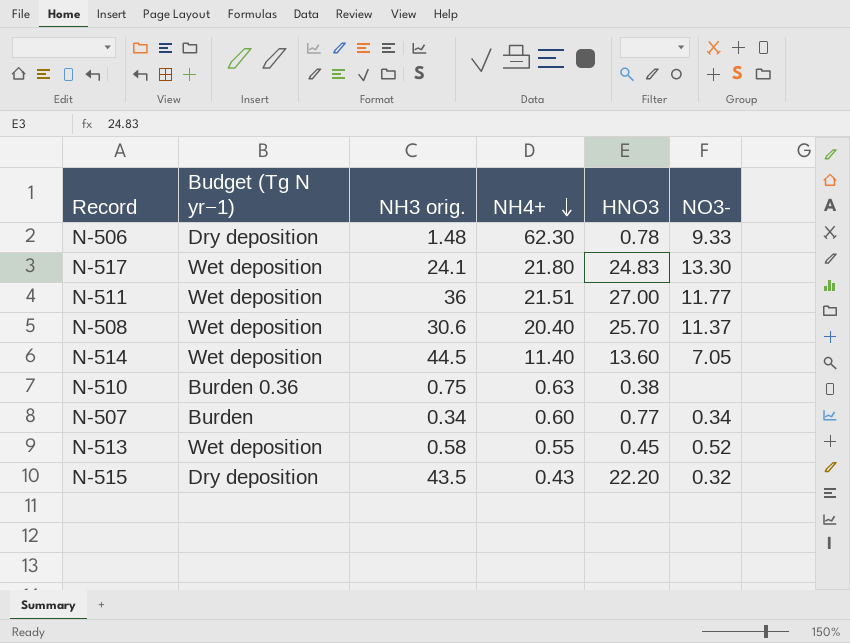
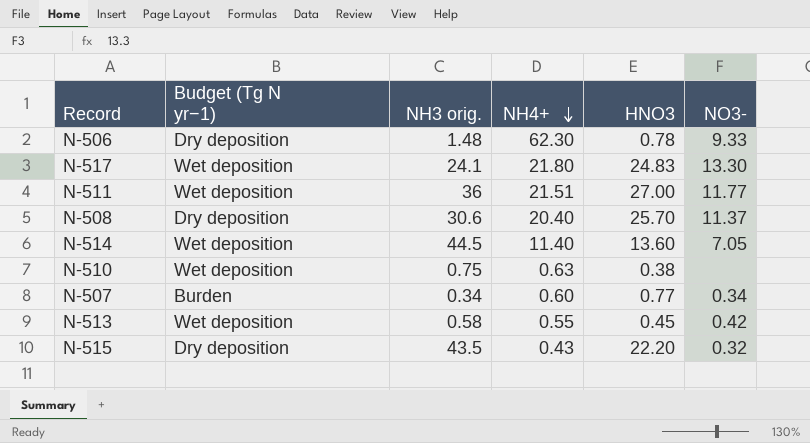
N-508 | Budget (Tg N yr−1): Wet deposition -> Dry deposition
N-510 | Budget (Tg N yr−1): Burden 0.36 -> Wet deposition
N-513 | NO3-: 0.52 -> 0.42

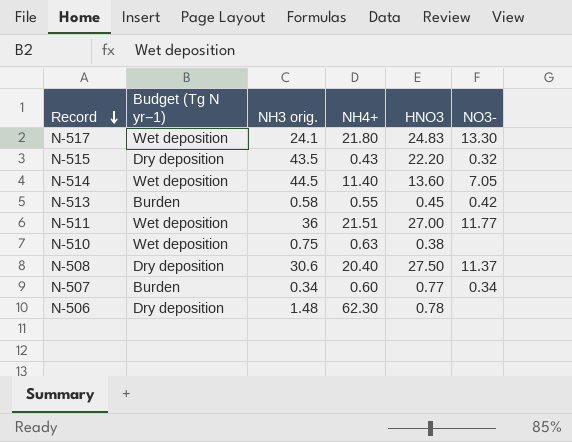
row order: NH4+ descending -> Record descending
N-513 | Budget (Tg N yr−1): Wet deposition -> Burden
N-508 | HNO3: 25.70 -> 27.50
N-506 | NO3-: 9.33 -> none

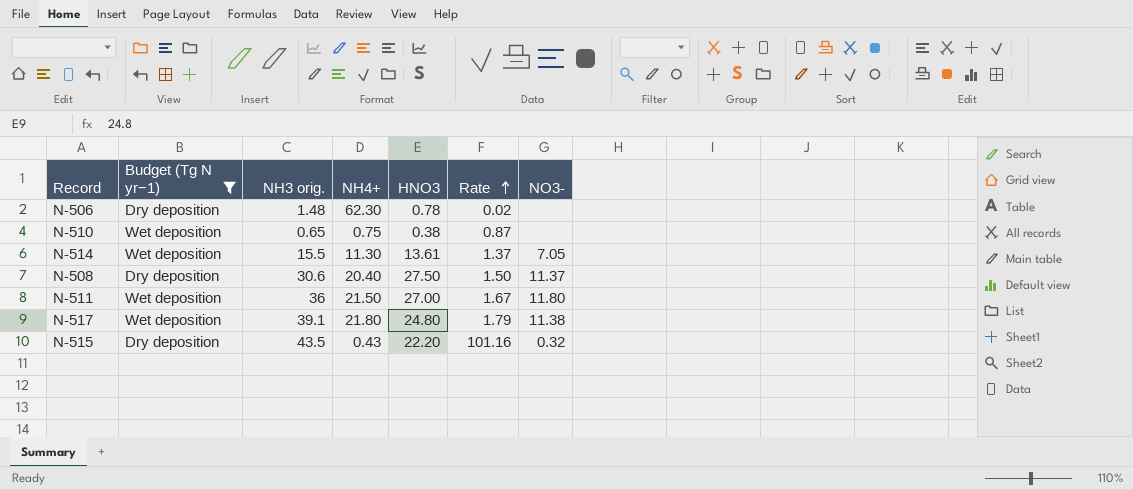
filter: none -> Budget (Tg N yr−1) != Burden
row order: Record descending -> Rate ascending
column Rate | formula: none -> [NH3 orig.] / [NH4+]
N-510 | NH3 orig.: 0.75 -> 0.65
N-510 | NH4+: 0.63 -> 0.75
N-514 | NH3 orig.: 44.5 -> 15.5
N-514 | NH4+: 11.40 -> 11.30
N-514 | HNO3: 13.60 -> 13.61
N-511 | NH4+: 21.51 -> 21.50
N-511 | NO3-: 11.77 -> 11.80
N-517 | NH3 orig.: 24.1 -> 39.1
N-517 | HNO3: 24.83 -> 24.80
N-517 | NO3-: 13.30 -> 11.38

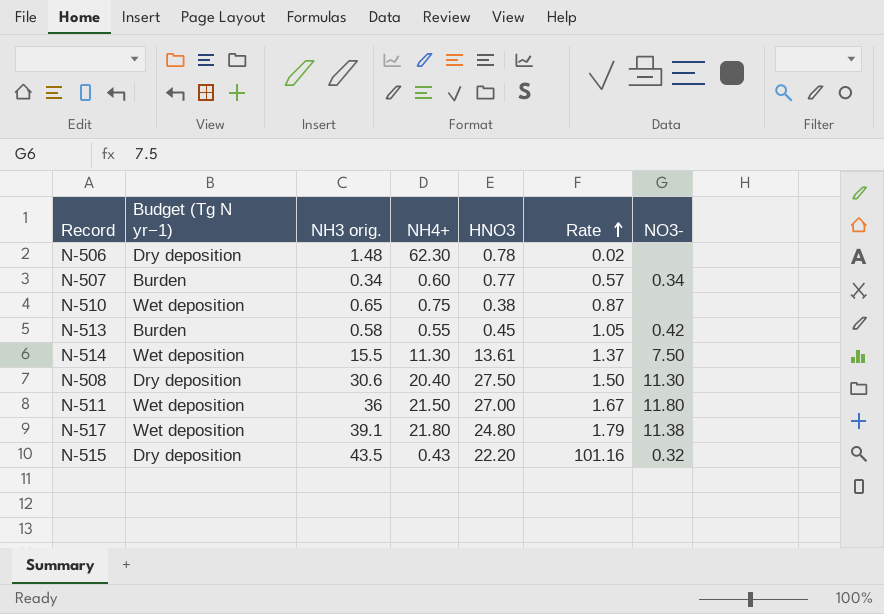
filter: Budget (Tg N yr−1) != Burden -> none
N-514 | NO3-: 7.05 -> 7.50
N-508 | NO3-: 11.37 -> 11.30

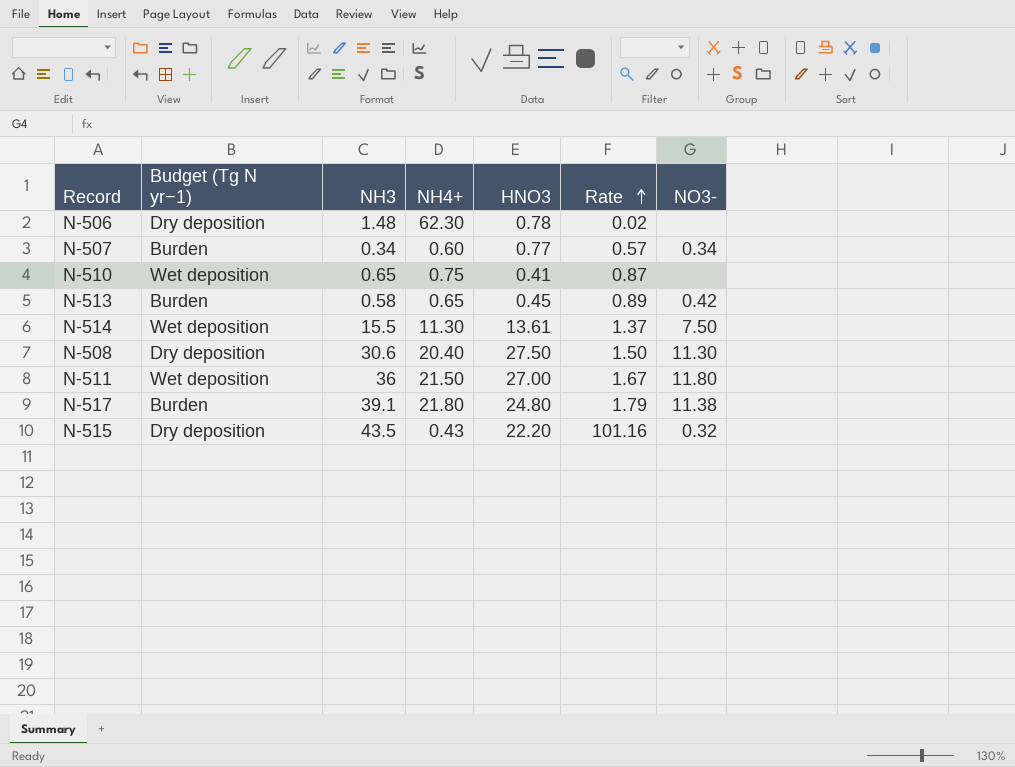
column name: NH3 orig. -> NH3
N-510 | HNO3: 0.38 -> 0.41
N-513 | NH4+: 0.55 -> 0.65
N-513 | Rate: 1.05 -> 0.89
N-517 | Budget (Tg N yr−1): Wet deposition -> Burden

